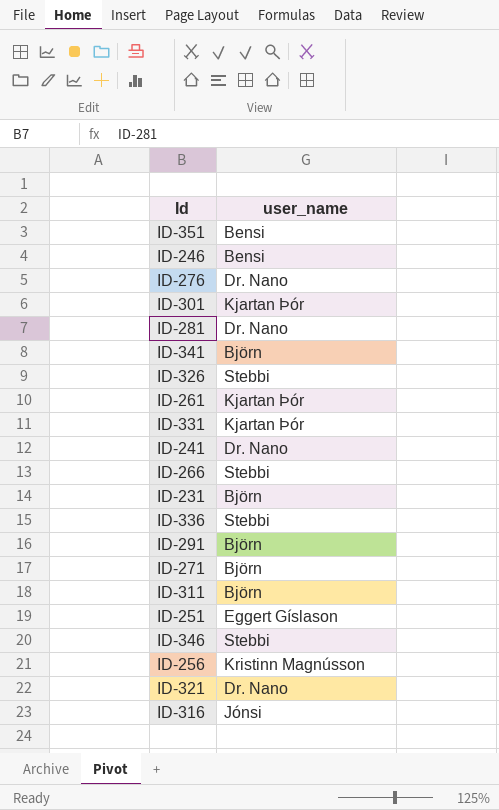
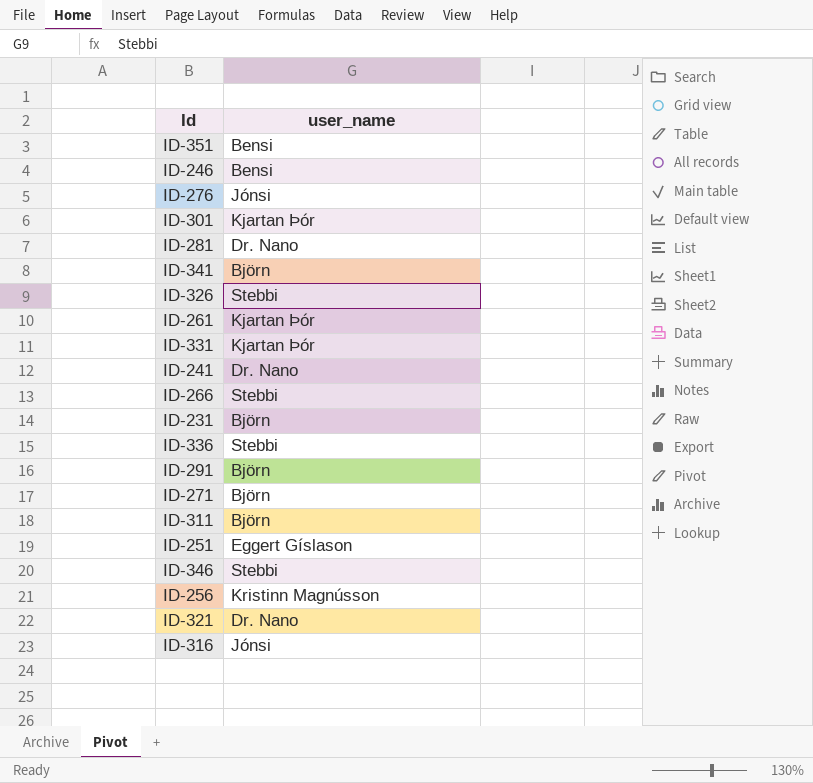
ID-276 | user_name: Dr. Nano -> Jónsi

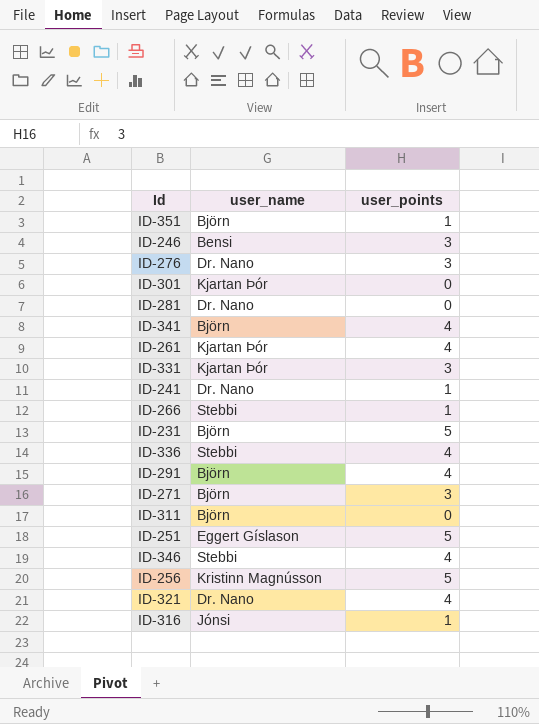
column user_points | position: none -> 3
row ID-326: Stebbi -> none
ID-351 | user_name: Bensi -> Björn
ID-276 | user_name: Jónsi -> Dr. Nano

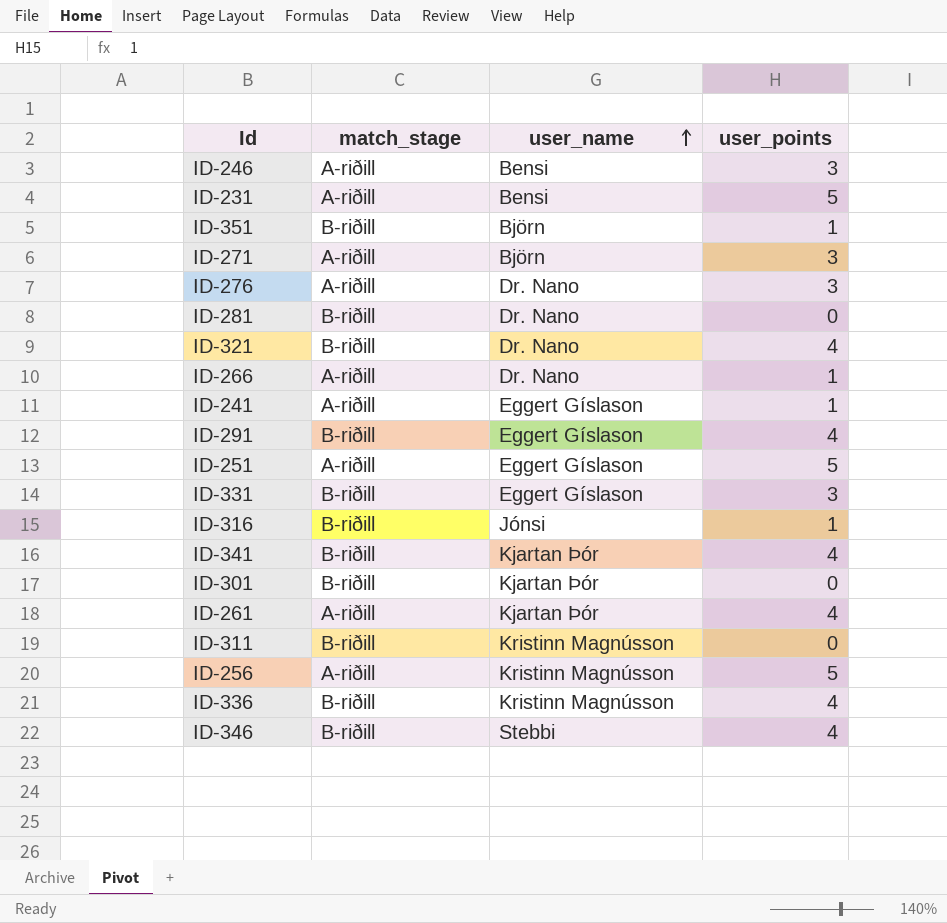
row order: none -> user_name ascending
column match_stage | position: none -> 2
ID-231 | user_name: Björn -> Bensi
ID-266 | user_name: Stebbi -> Dr. Nano
ID-241 | user_name: Dr. Nano -> Eggert Gíslason
ID-291 | user_name: Björn -> Eggert Gíslason
ID-331 | user_name: Kjartan Þór -> Eggert Gíslason
ID-341 | user_name: Björn -> Kjartan Þór
ID-311 | user_name: Björn -> Kristinn Magnússon
ID-336 | user_name: Stebbi -> Kristinn Magnússon

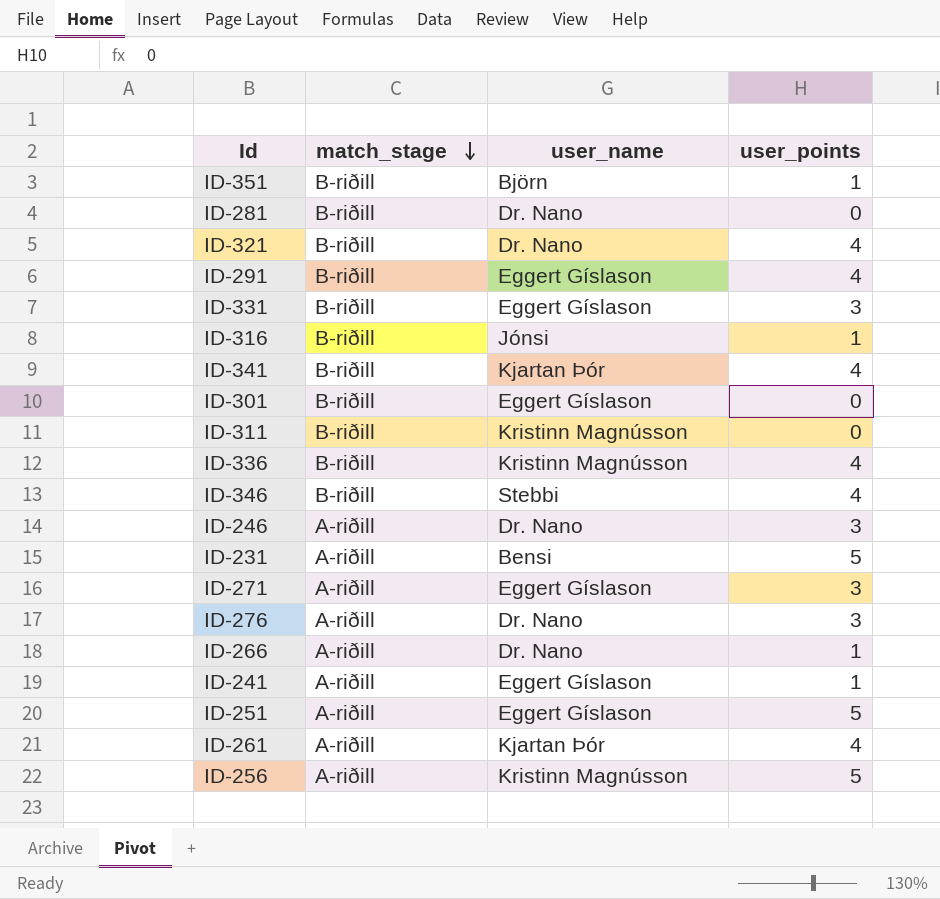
row order: user_name ascending -> match_stage descending
ID-301 | user_name: Kjartan Þór -> Eggert Gíslason
ID-246 | user_name: Bensi -> Dr. Nano
ID-271 | user_name: Björn -> Eggert Gíslason

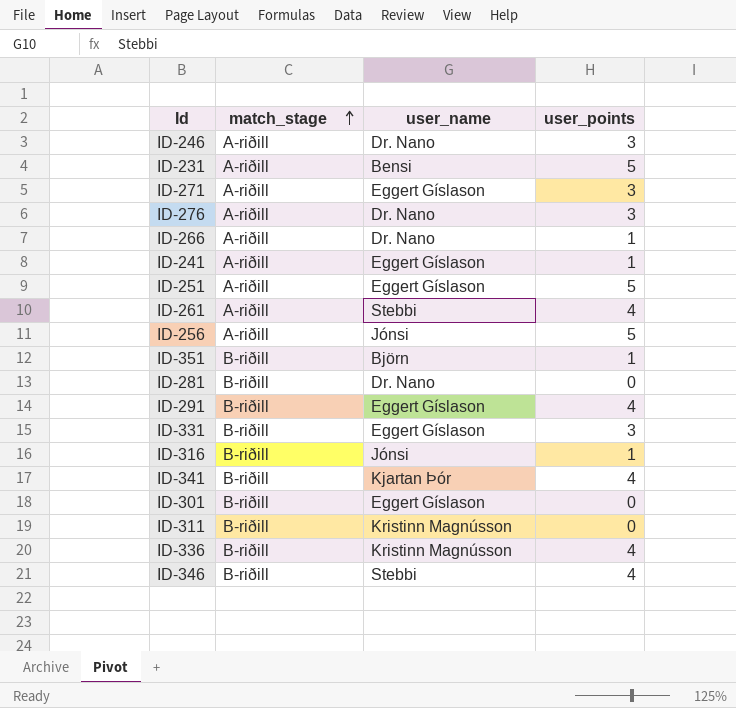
row order: match_stage descending -> match_stage ascending
row ID-321: B-riðill | Dr. Nano | 4 -> none
ID-261 | user_name: Kjartan Þór -> Stebbi
ID-256 | user_name: Kristinn Magnússon -> Jónsi

